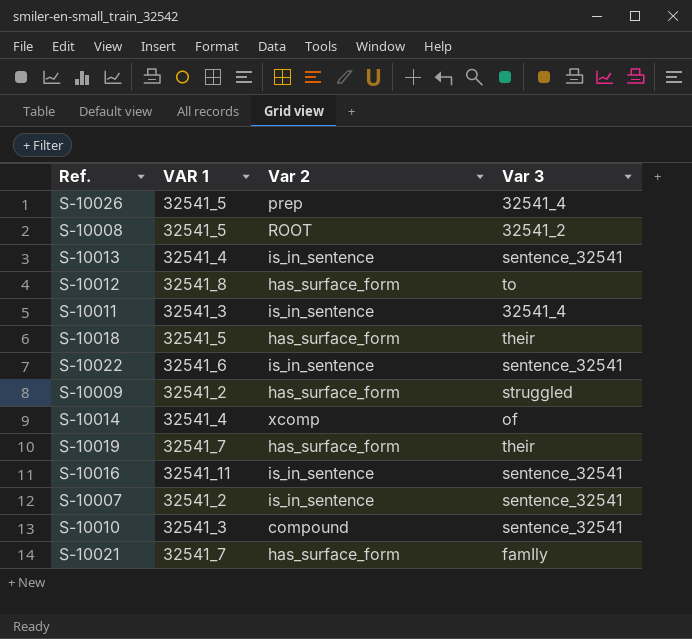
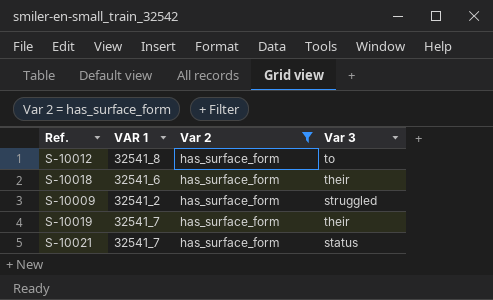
filter: none -> Var 2 = has_surface_form
S-10018 | VAR 1: 32541_5 -> 32541_6
S-10021 | Var 3: famIly -> status

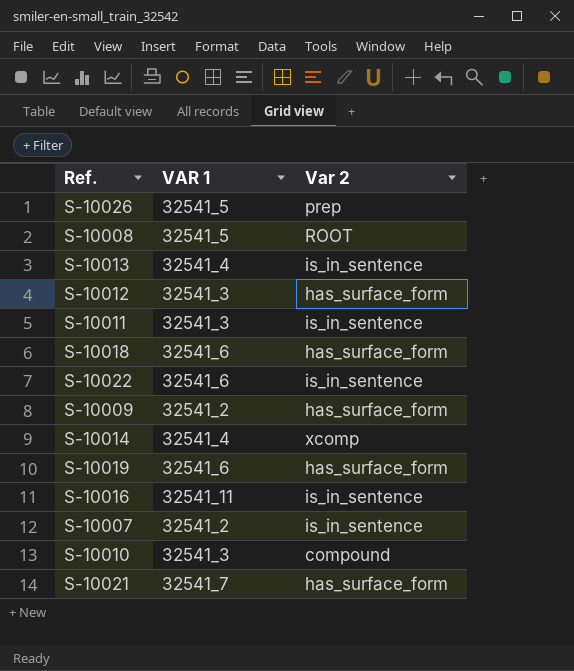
filter: Var 2 = has_surface_form -> none
column Var 3 | position: 4 -> none
S-10012 | VAR 1: 32541_8 -> 32541_3
S-10019 | VAR 1: 32541_7 -> 32541_6

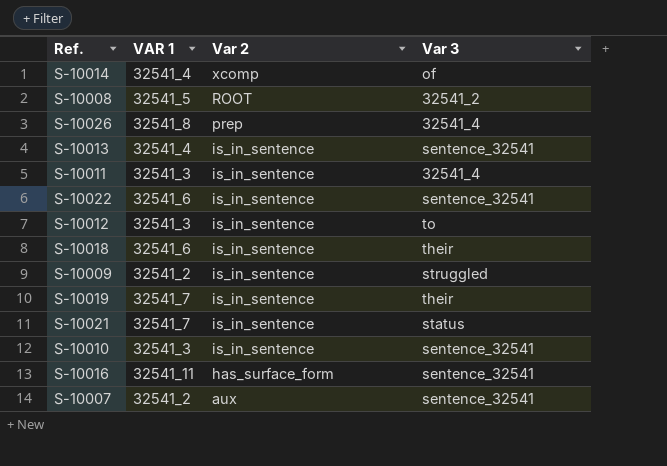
row order: none -> Var 2 descending
column Var 3 | position: none -> 4
S-10026 | VAR 1: 32541_5 -> 32541_8
S-10012 | Var 2: has_surface_form -> is_in_sentence
S-10018 | Var 2: has_surface_form -> is_in_sentence
S-10009 | Var 2: has_surface_form -> is_in_sentence
S-10019 | VAR 1: 32541_6 -> 32541_7
S-10019 | Var 2: has_surface_form -> is_in_sentence
S-10021 | Var 2: has_surface_form -> is_in_sentence
S-10010 | Var 2: compound -> is_in_sentence
S-10016 | Var 2: is_in_sentence -> has_surface_form
S-10007 | Var 2: is_in_sentence -> aux

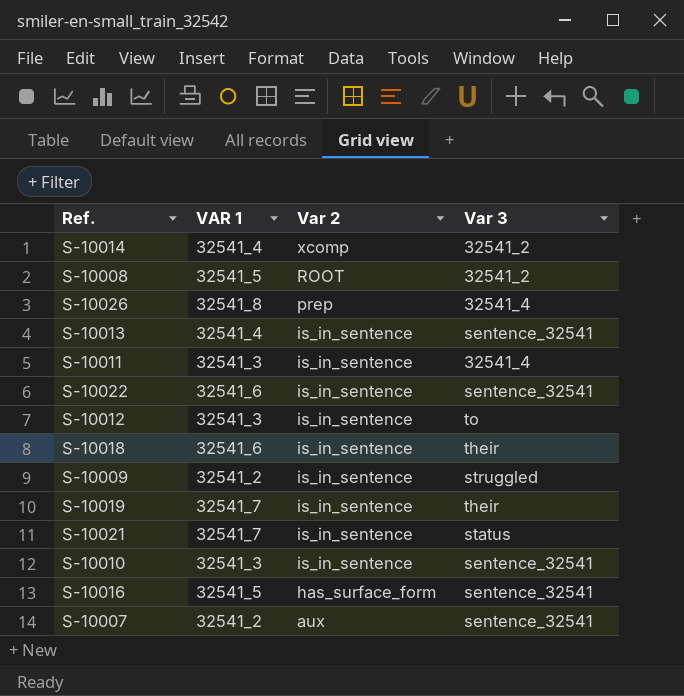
S-10014 | Var 3: of -> 32541_2
S-10016 | VAR 1: 32541_11 -> 32541_5

